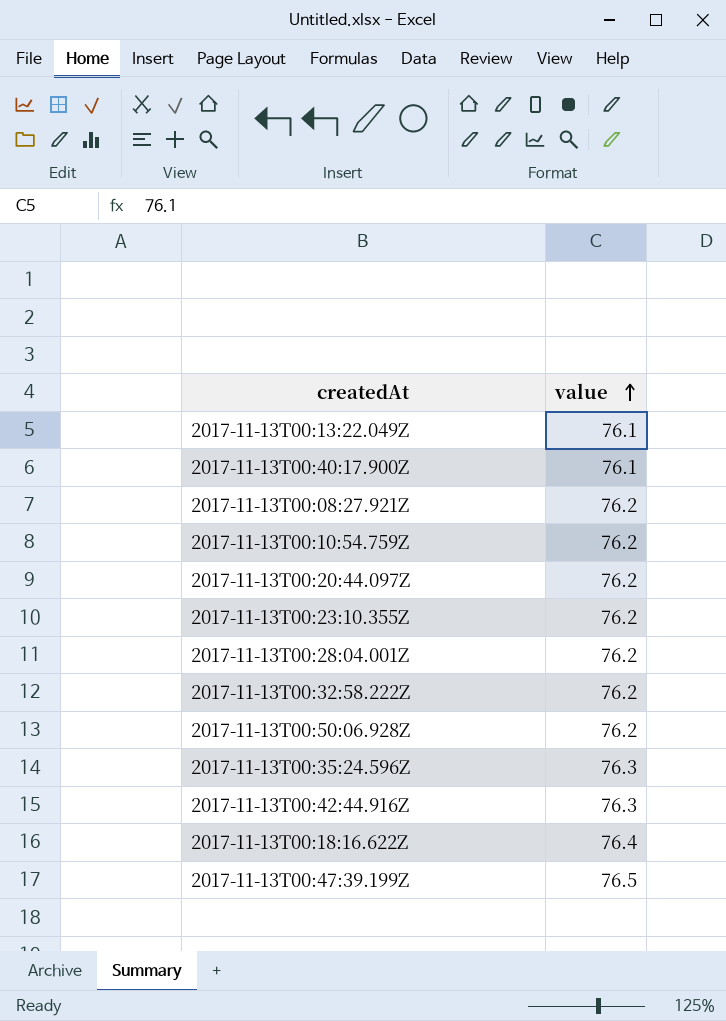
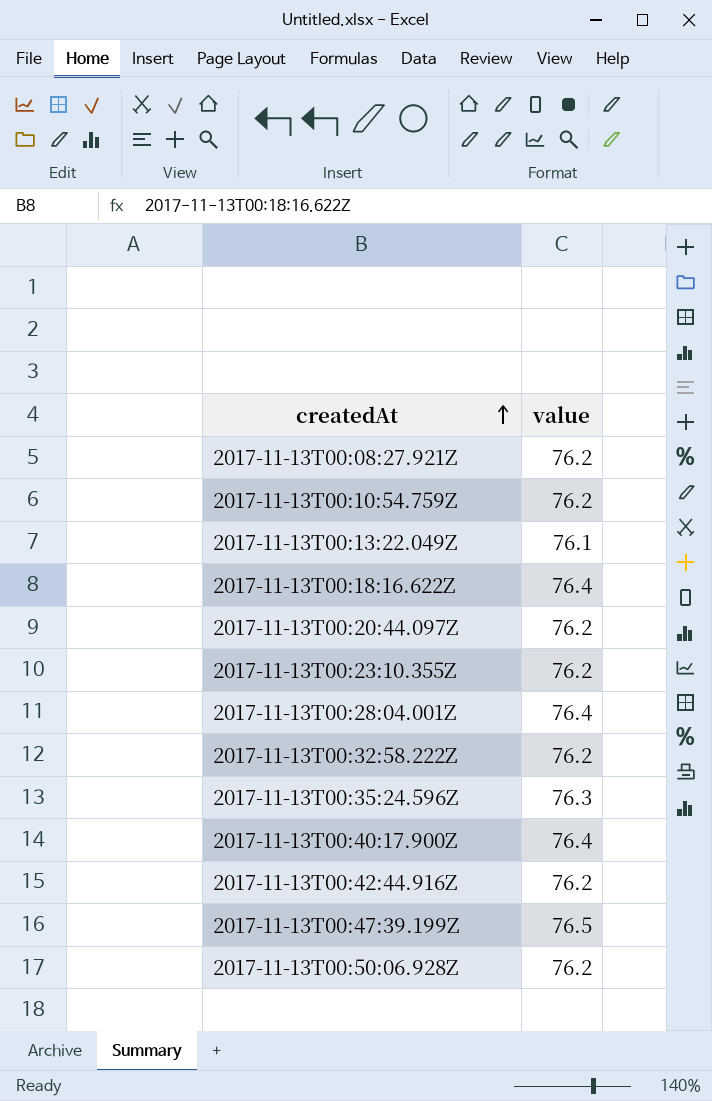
row order: value ascending -> createdAt ascending
2017-11-13T00:28:04.001Z | value: 76.2 -> 76.4
2017-11-13T00:40:17.900Z | value: 76.1 -> 76.4
2017-11-13T00:42:44.916Z | value: 76.3 -> 76.2

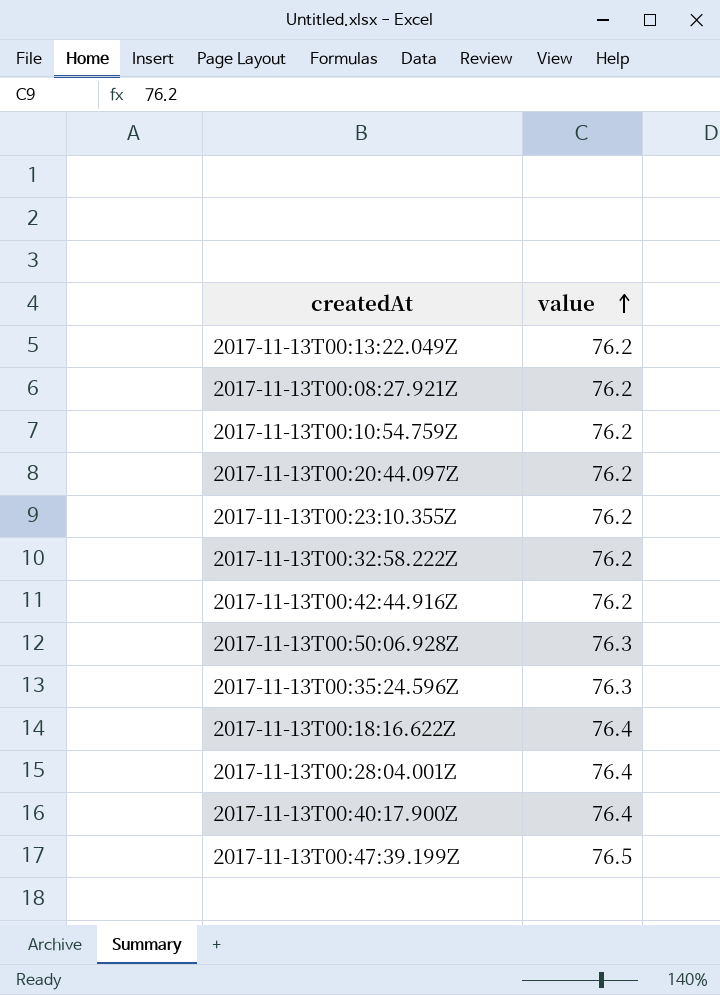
row order: createdAt ascending -> value ascending
2017-11-13T00:13:22.049Z | value: 76.1 -> 76.2
2017-11-13T00:50:06.928Z | value: 76.2 -> 76.3

